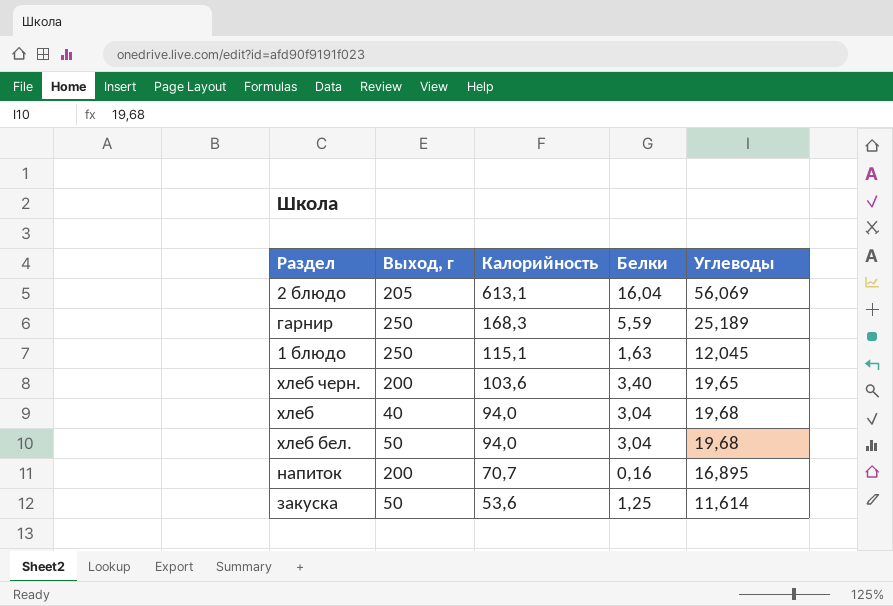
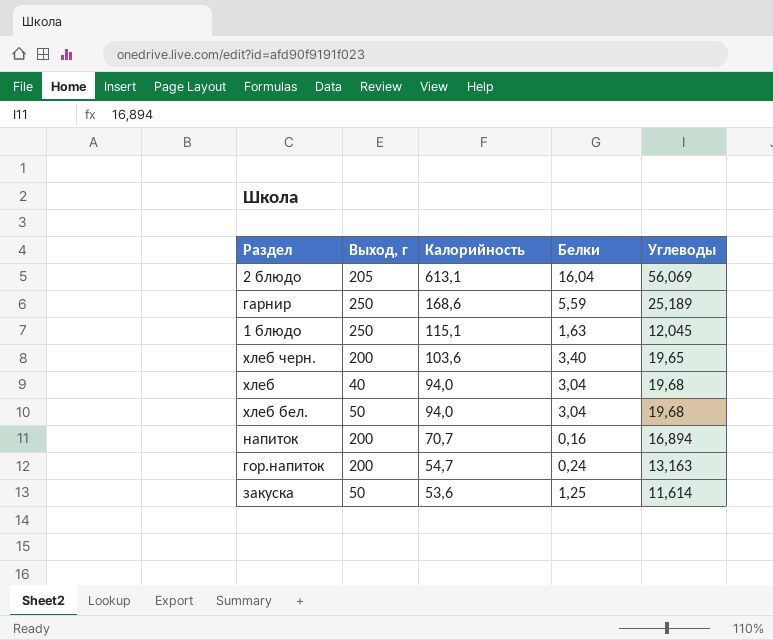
гарнир | Калорийность: 168,3 -> 168,6
напиток | Углеводы: 16,895 -> 16,894
row гор.напиток: none -> 200 | 54,7 | 0,24 | 13,163

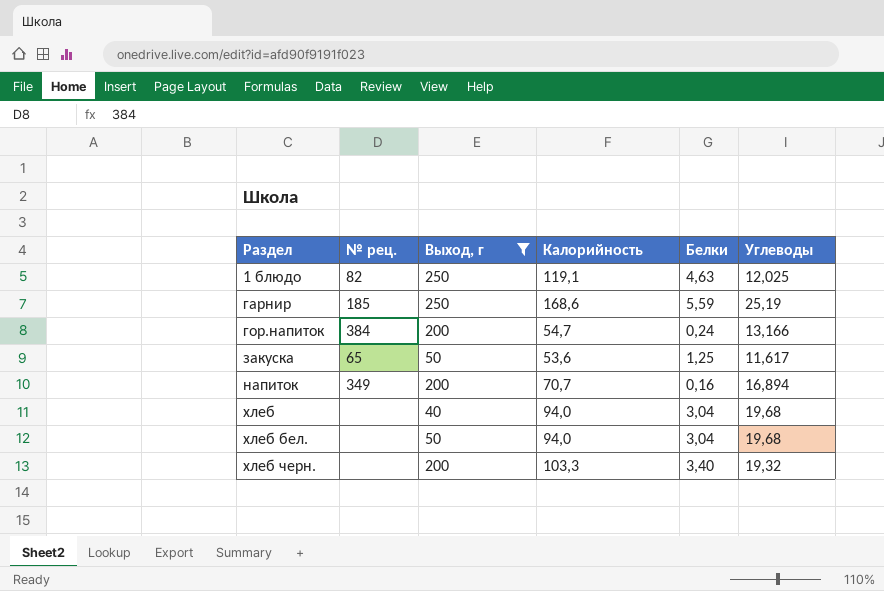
filter: none -> Выход, г != 205
row order: Калорийность descending -> Раздел ascending
column № рец. | position: none -> 2
1 блюдо | Калорийность: 115,1 -> 119,1
1 блюдо | Белки: 1,63 -> 4,63
1 блюдо | Углеводы: 12,045 -> 12,025
гарнир | Углеводы: 25,189 -> 25,19
гор.напиток | Углеводы: 13,163 -> 13,166
закуска | Углеводы: 11,614 -> 11,617
хлеб черн. | Калорийность: 103,6 -> 103,3
хлеб черн. | Углеводы: 19,65 -> 19,32

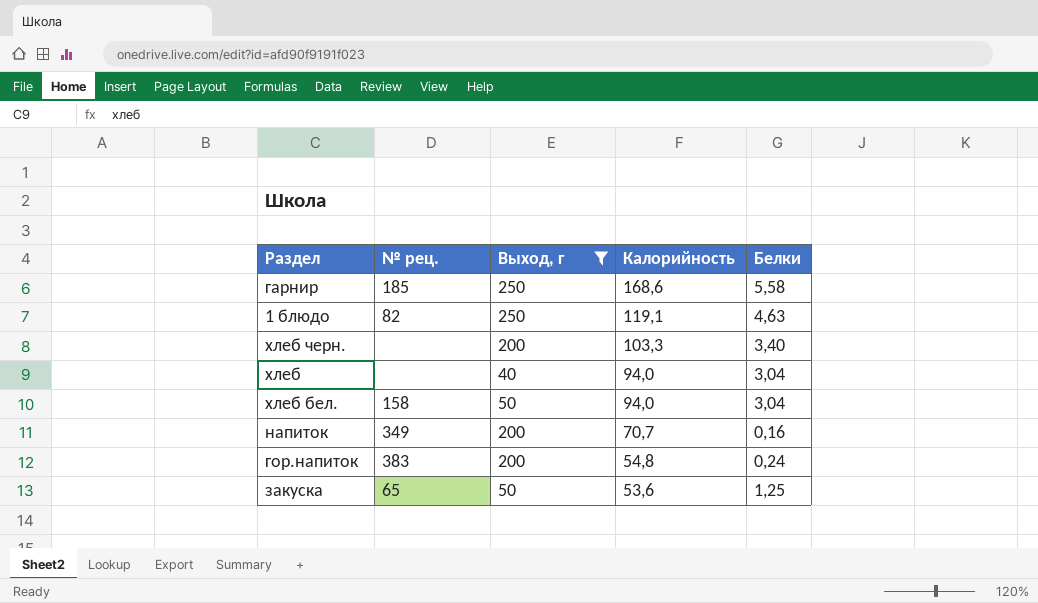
row order: Раздел ascending -> Калорийность descending
column Углеводы | position: 6 -> none
гарнир | Белки: 5,59 -> 5,58
хлеб бел. | № рец.: none -> 158
гор.напиток | № рец.: 384 -> 383
гор.напиток | Калорийность: 54,7 -> 54,8

